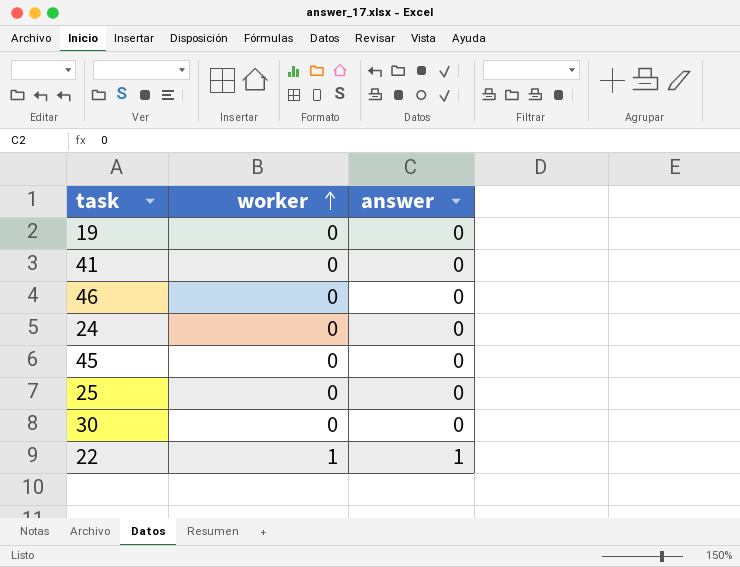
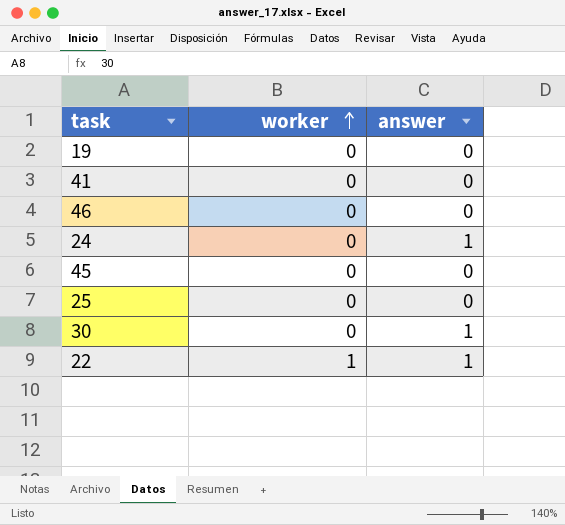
24 | answer: 0 -> 1
30 | answer: 0 -> 1

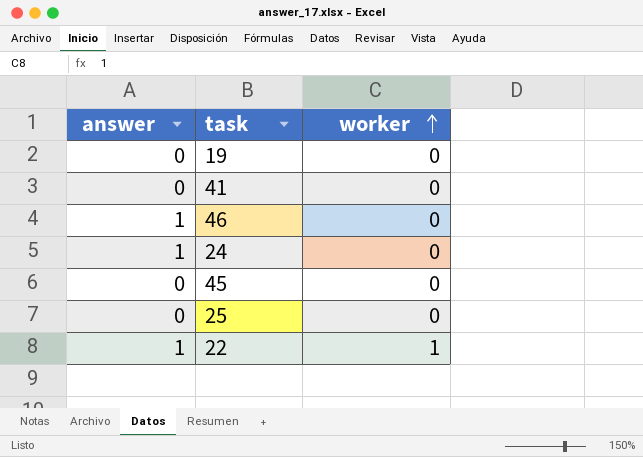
column answer | position: 3 -> 1
row 30: 0 | 1 -> none
46 | answer: 0 -> 1

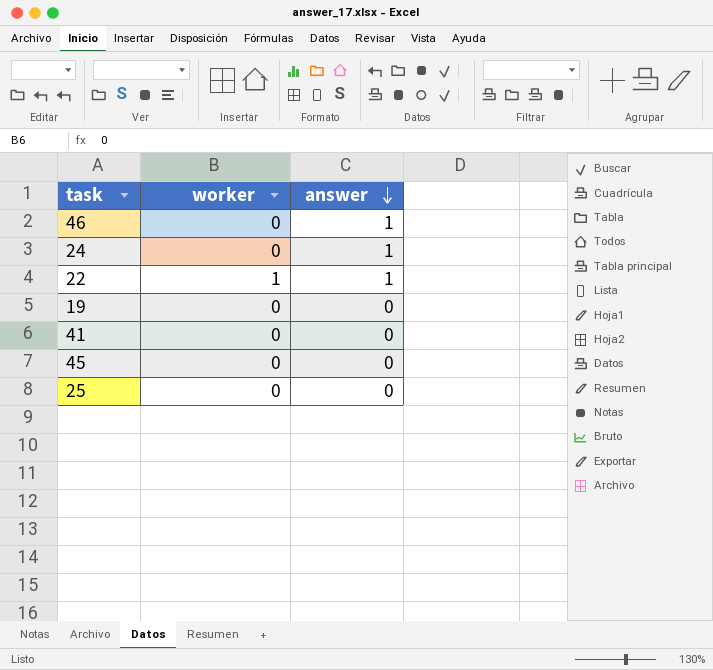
row order: worker ascending -> answer descending
column answer | position: 1 -> 3

